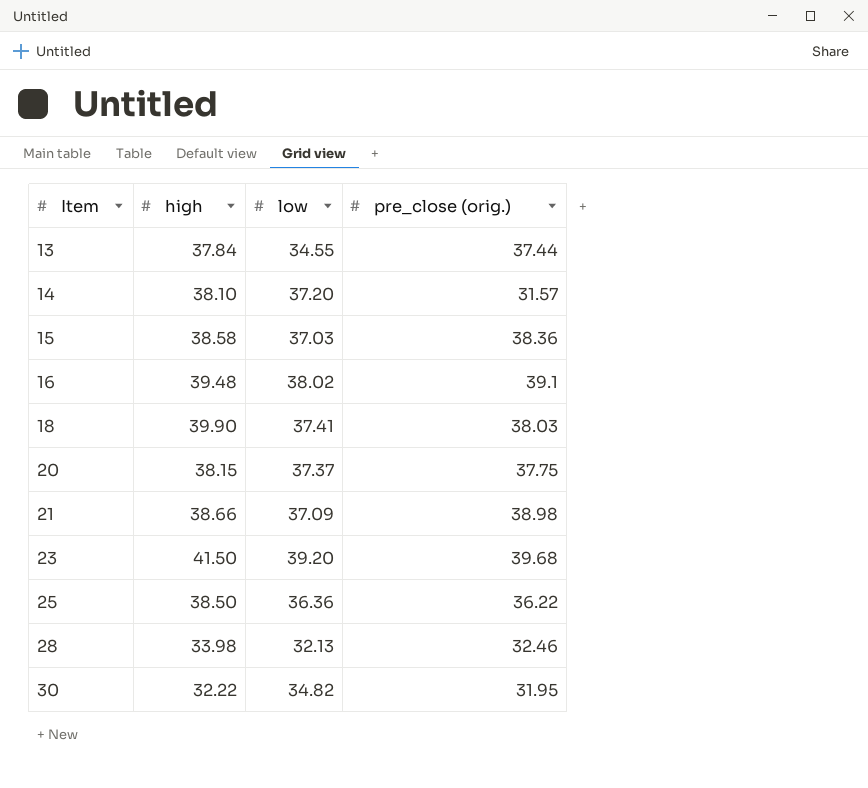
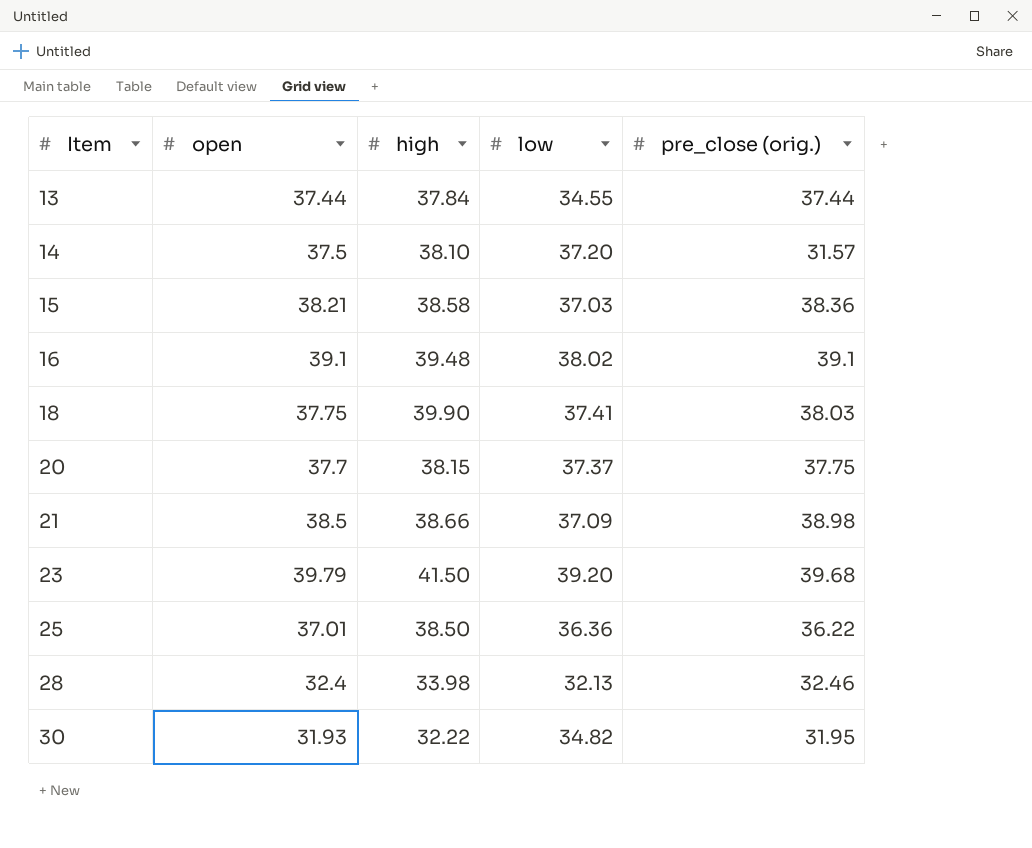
column open | position: none -> 2

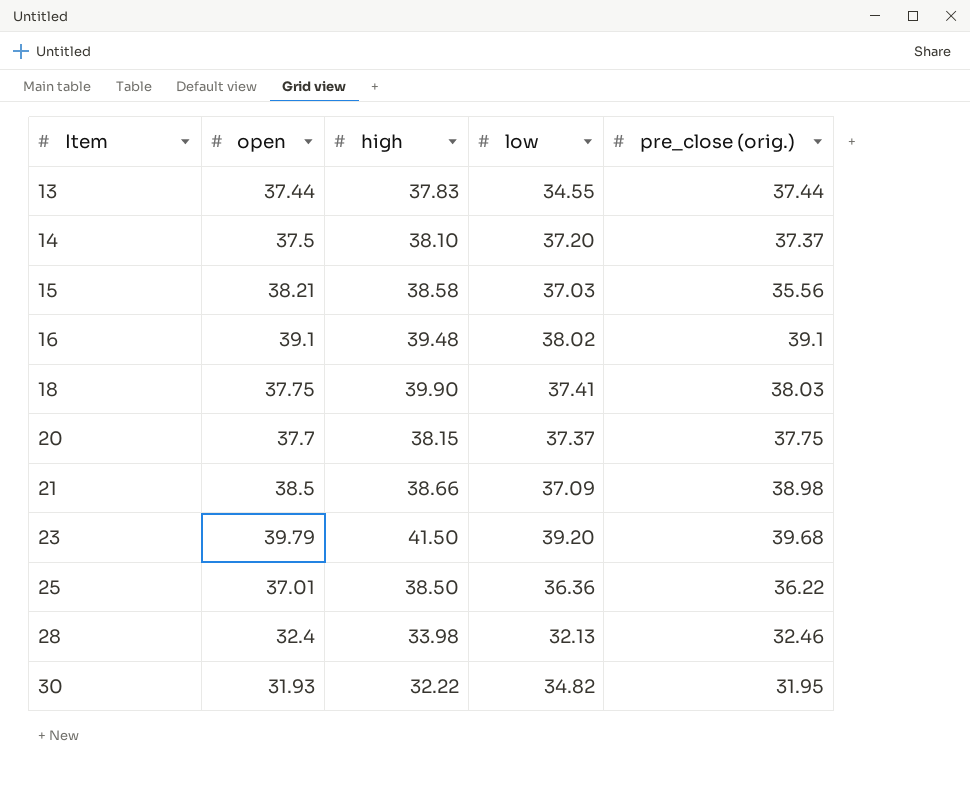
13 | high: 37.84 -> 37.83
14 | pre_close (orig.): 31.57 -> 37.37
15 | pre_close (orig.): 38.36 -> 35.56

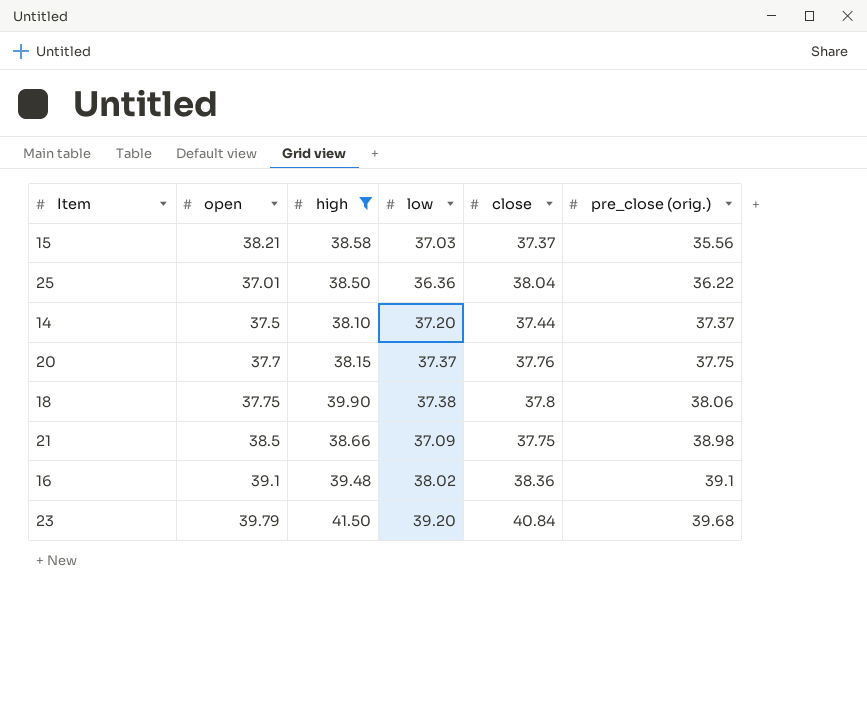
filter: none -> high >= 38.10
row order: Item ascending -> pre_close (orig.) ascending
column close | position: none -> 5
18 | low: 37.41 -> 37.38
18 | pre_close (orig.): 38.03 -> 38.06

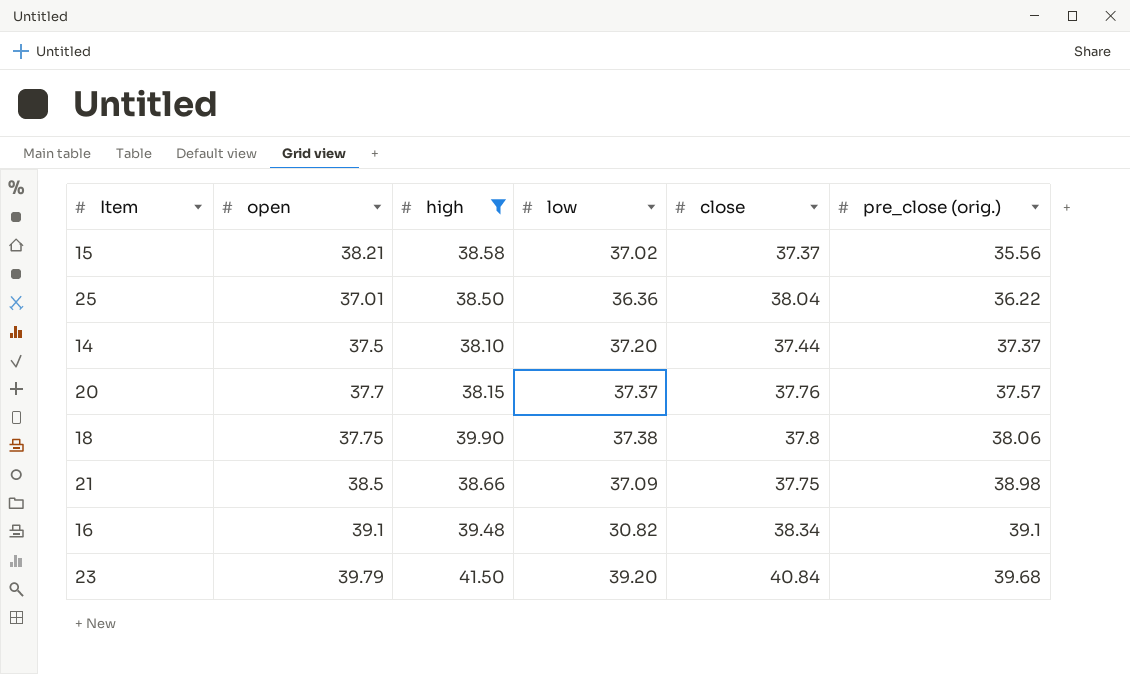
15 | low: 37.03 -> 37.02
20 | pre_close (orig.): 37.75 -> 37.57
16 | low: 38.02 -> 30.82
16 | close: 38.36 -> 38.34

